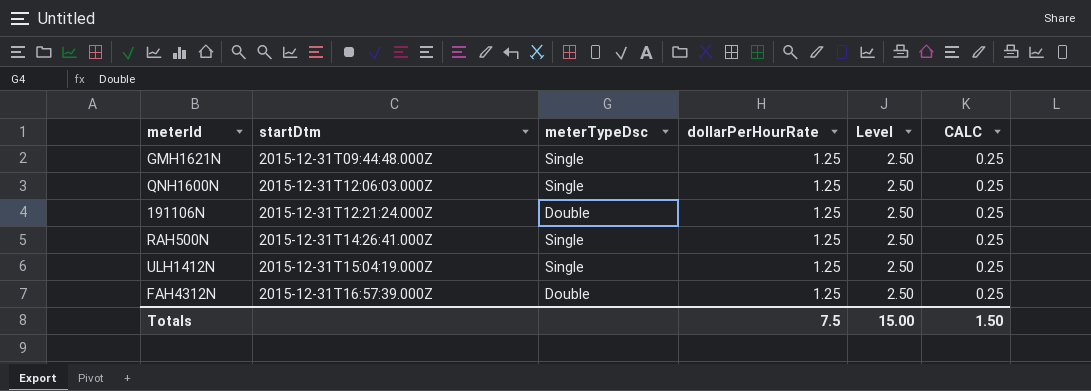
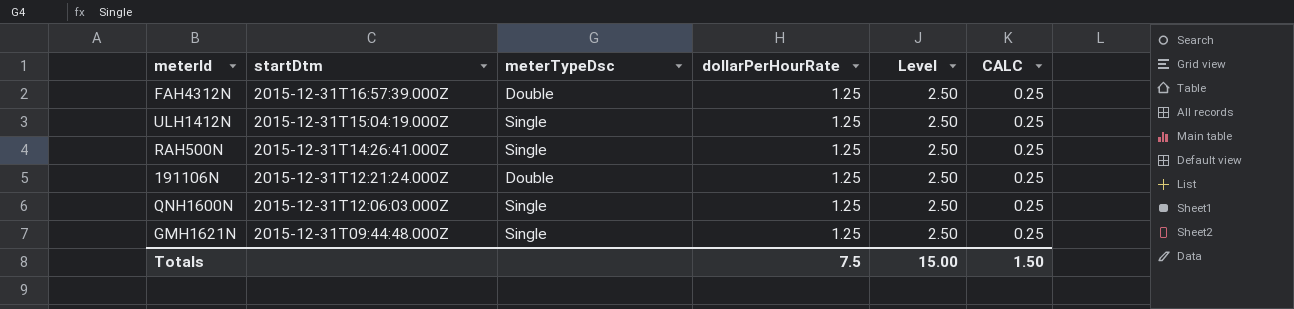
row order: startDtm ascending -> startDtm descending

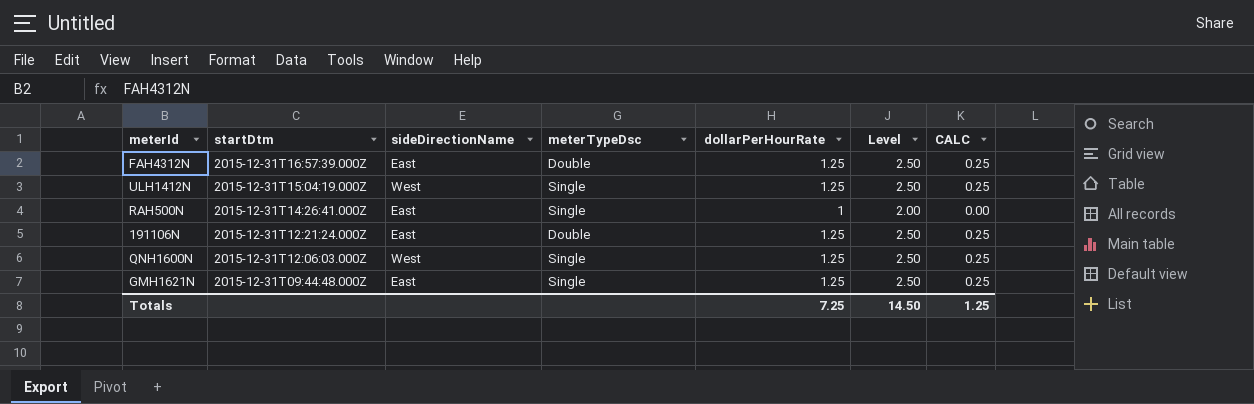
column sideDirectionName | position: none -> 3
RAH500N | dollarPerHourRate: 1.25 -> 1
RAH500N | Level: 2.50 -> 2.00
RAH500N | CALC: 0.25 -> 0.00
Totals | dollarPerHourRate: 7.5 -> 7.25
Totals | Level: 15.00 -> 14.50
Totals | CALC: 1.50 -> 1.25

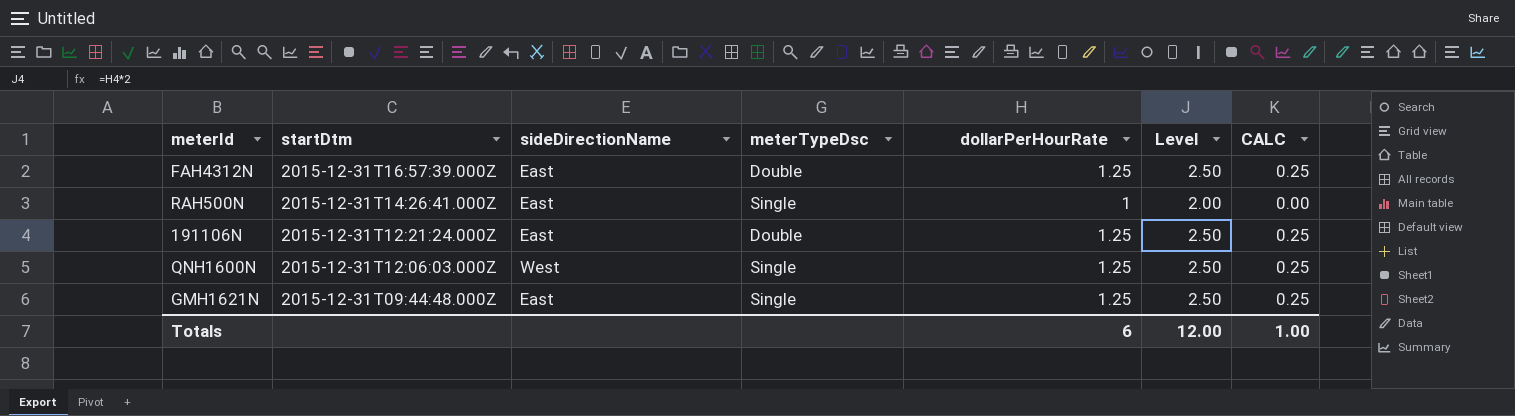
row ULH1412N: 2015-12-31T15:04:19.000Z | West | Single | 1.25 | 2.50 | 0.25 -> none
Totals | dollarPerHourRate: 7.25 -> 6
Totals | Level: 14.50 -> 12.00
Totals | CALC: 1.25 -> 1.00

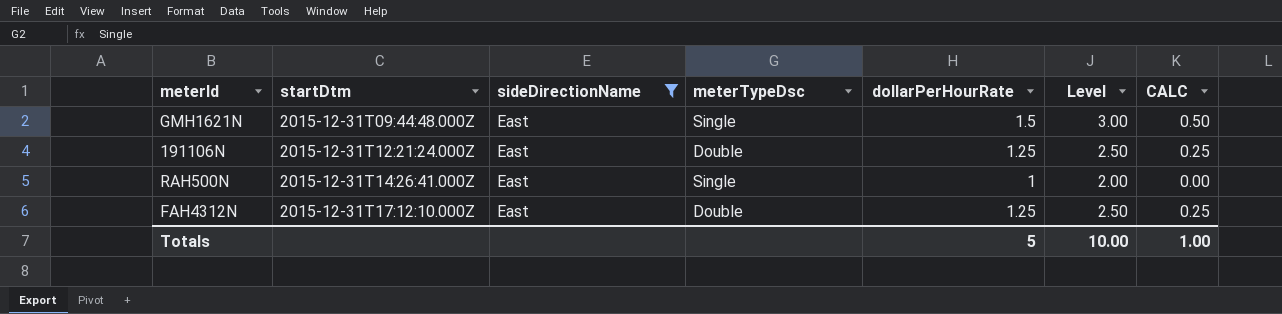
filter: none -> sideDirectionName = East
row order: startDtm descending -> startDtm ascending
GMH1621N | dollarPerHourRate: 1.25 -> 1.5
GMH1621N | Level: 2.50 -> 3.00
GMH1621N | CALC: 0.25 -> 0.50
FAH4312N | startDtm: 2015-12-31T16:57:39.000Z -> 2015-12-31T17:12:10.000Z
Totals | dollarPerHourRate: 6 -> 5
Totals | Level: 12.00 -> 10.00

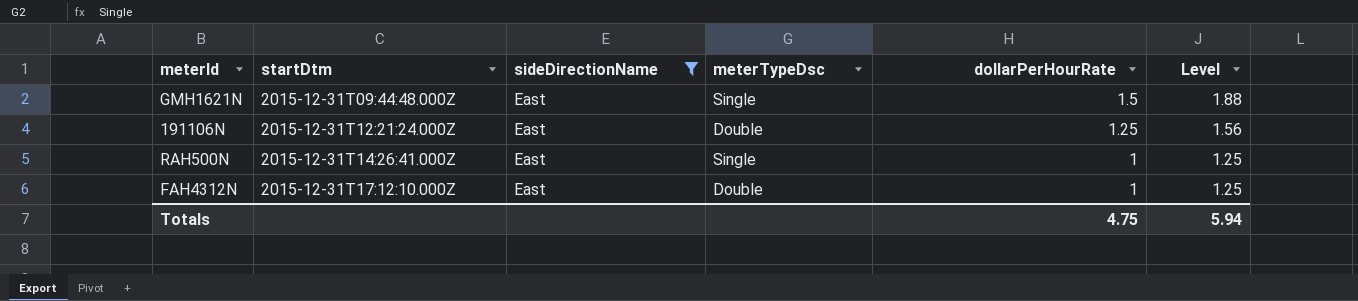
column CALC | formula: [dollarPerHourRate] - 1 -> none
column Level | formula: [dollarPerHourRate] * 2 -> [dollarPerHourRate] * 1.25
FAH4312N | dollarPerHourRate: 1.25 -> 1
Totals | dollarPerHourRate: 5 -> 4.75
Totals | Level: 10.00 -> 5.94

